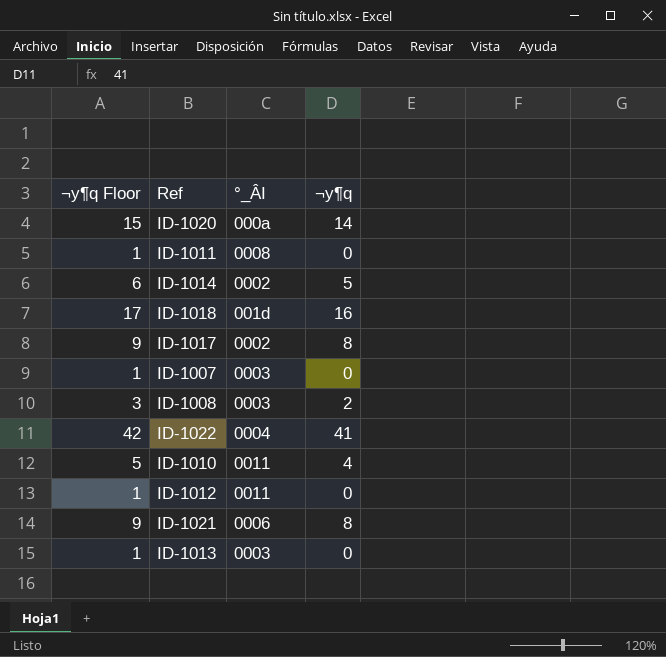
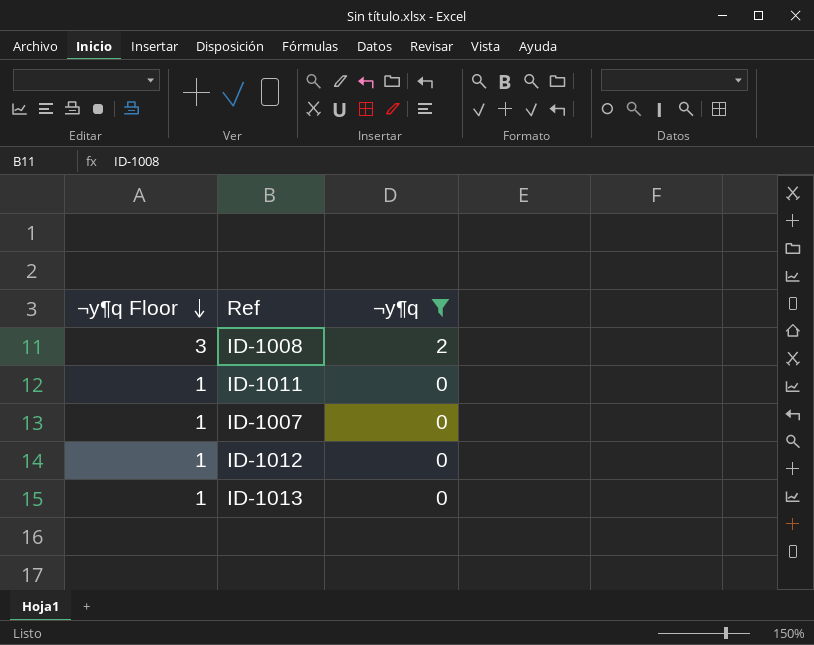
filter: none -> ¬y¶q <= 2
row order: none -> ¬y¶q Floor descending
column °_ÂI | position: 3 -> none

